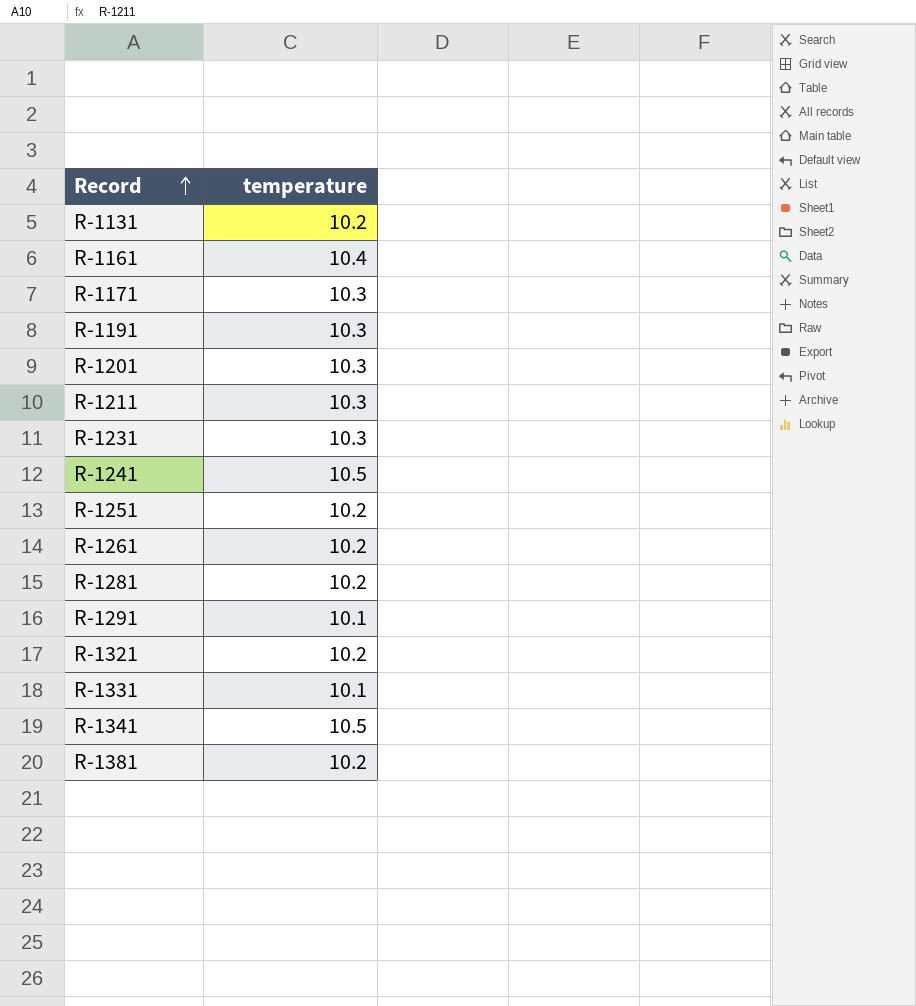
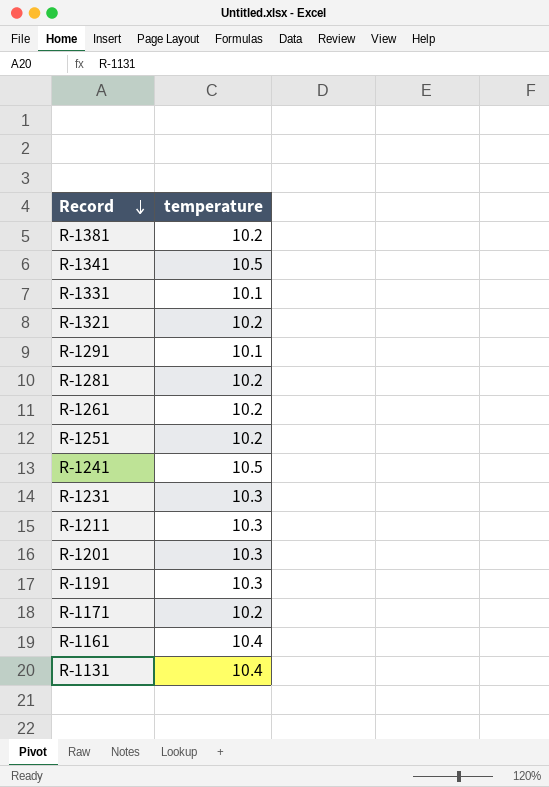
row order: Record ascending -> Record descending
R-1171 | temperature: 10.3 -> 10.2
R-1131 | temperature: 10.2 -> 10.4

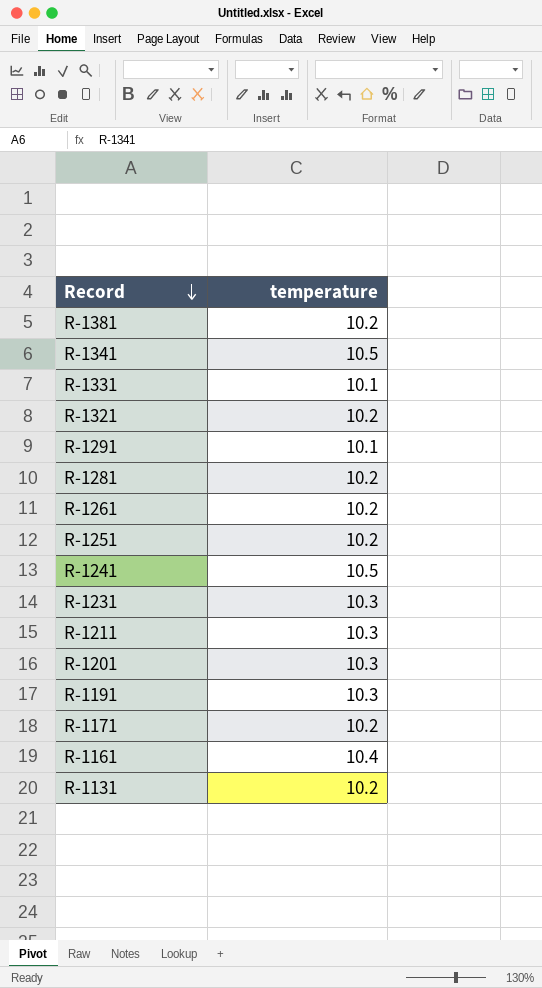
R-1131 | temperature: 10.4 -> 10.2

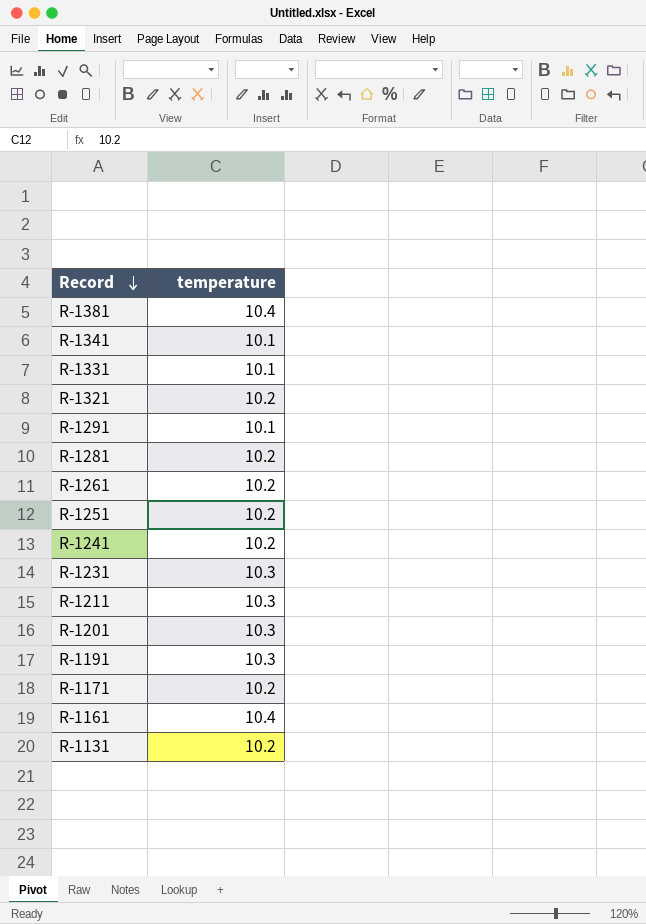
R-1381 | temperature: 10.2 -> 10.4
R-1341 | temperature: 10.5 -> 10.1
R-1241 | temperature: 10.5 -> 10.2

